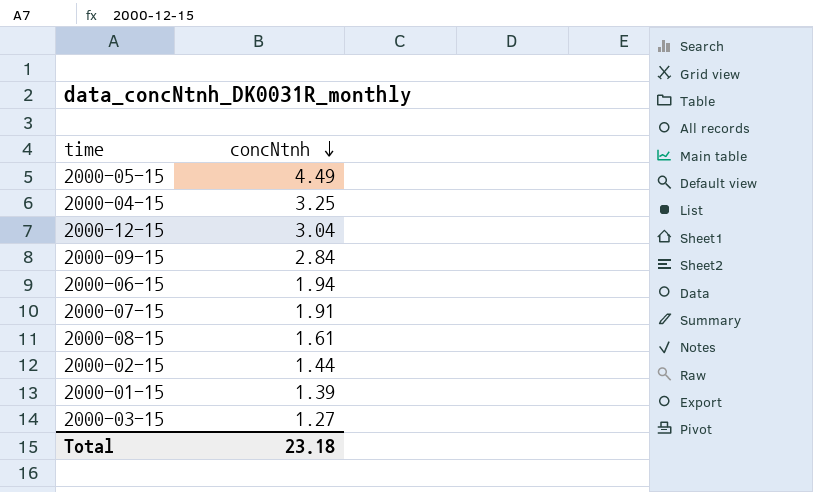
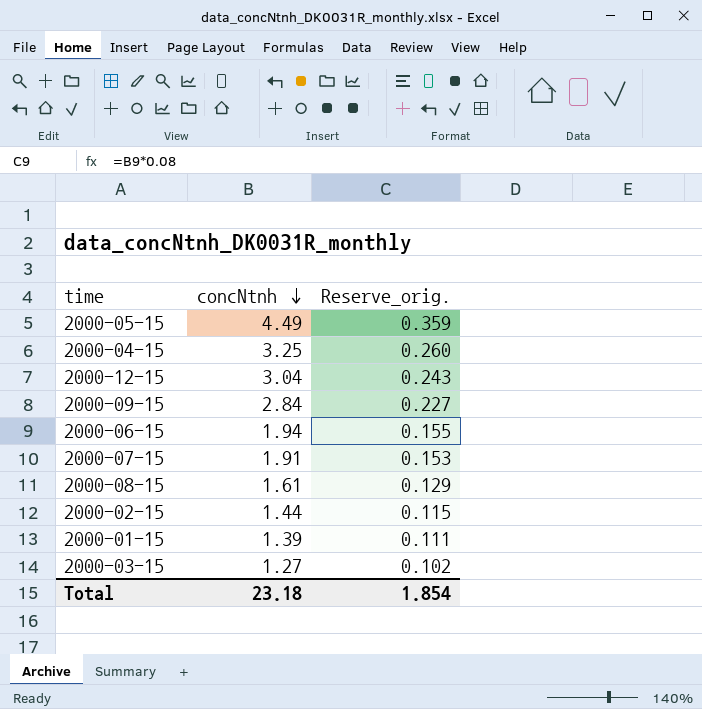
column Reserve_orig. | formula: none -> [concNtnh] * 0.08

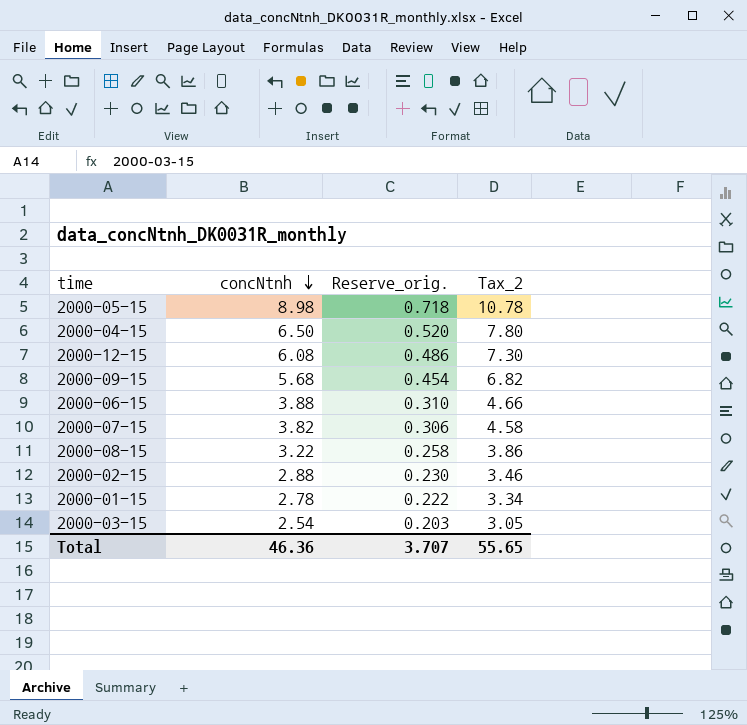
column Tax_2 | formula: none -> [concNtnh] * 1.2
2000-05-15 | concNtnh: 4.49 -> 8.98
2000-05-15 | Reserve_orig.: 0.359 -> 0.718
2000-04-15 | concNtnh: 3.25 -> 6.50
2000-04-15 | Reserve_orig.: 0.260 -> 0.520
2000-12-15 | concNtnh: 3.04 -> 6.08
2000-12-15 | Reserve_orig.: 0.243 -> 0.486
2000-09-15 | concNtnh: 2.84 -> 5.68
2000-09-15 | Reserve_orig.: 0.227 -> 0.454
2000-06-15 | concNtnh: 1.94 -> 3.88
2000-06-15 | Reserve_orig.: 0.155 -> 0.310
2000-07-15 | concNtnh: 1.91 -> 3.82
2000-07-15 | Reserve_orig.: 0.153 -> 0.306
2000-08-15 | concNtnh: 1.61 -> 3.22
2000-08-15 | Reserve_orig.: 0.129 -> 0.258
2000-02-15 | concNtnh: 1.44 -> 2.88
2000-02-15 | Reserve_orig.: 0.115 -> 0.230
2000-01-15 | concNtnh: 1.39 -> 2.78
2000-01-15 | Reserve_orig.: 0.111 -> 0.222
2000-03-15 | concNtnh: 1.27 -> 2.54
2000-03-15 | Reserve_orig.: 0.102 -> 0.203
Total | concNtnh: 23.18 -> 46.36
Total | Reserve_orig.: 1.854 -> 3.707

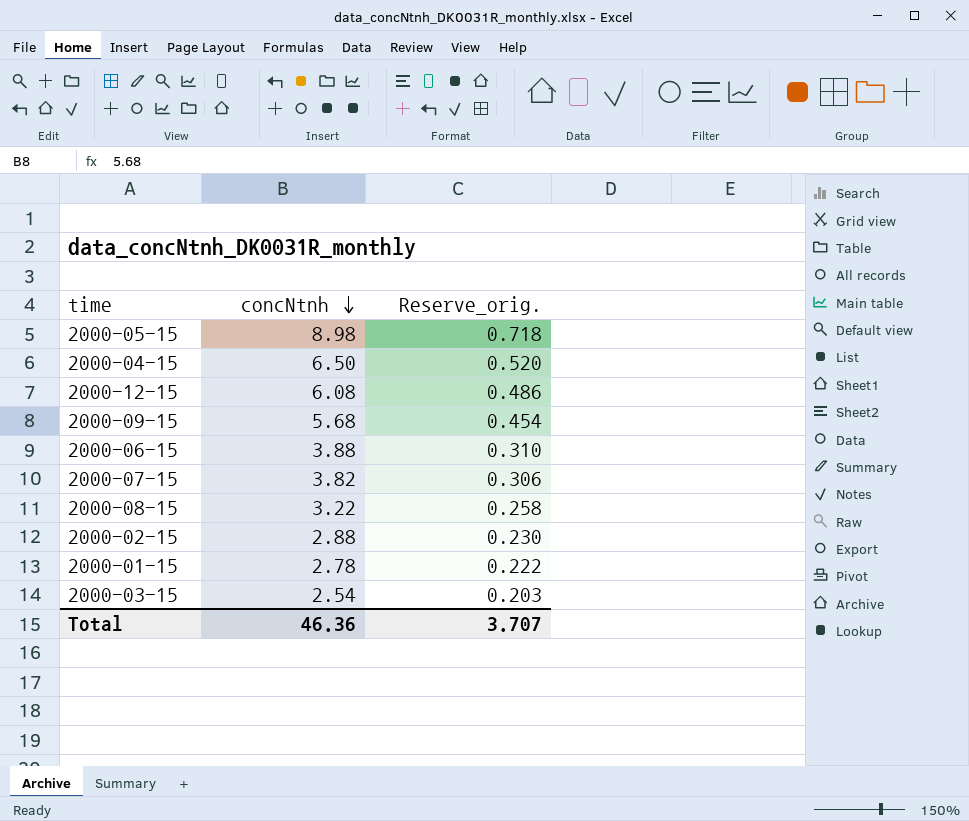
column Tax_2 | formula: [concNtnh] * 1.2 -> none

